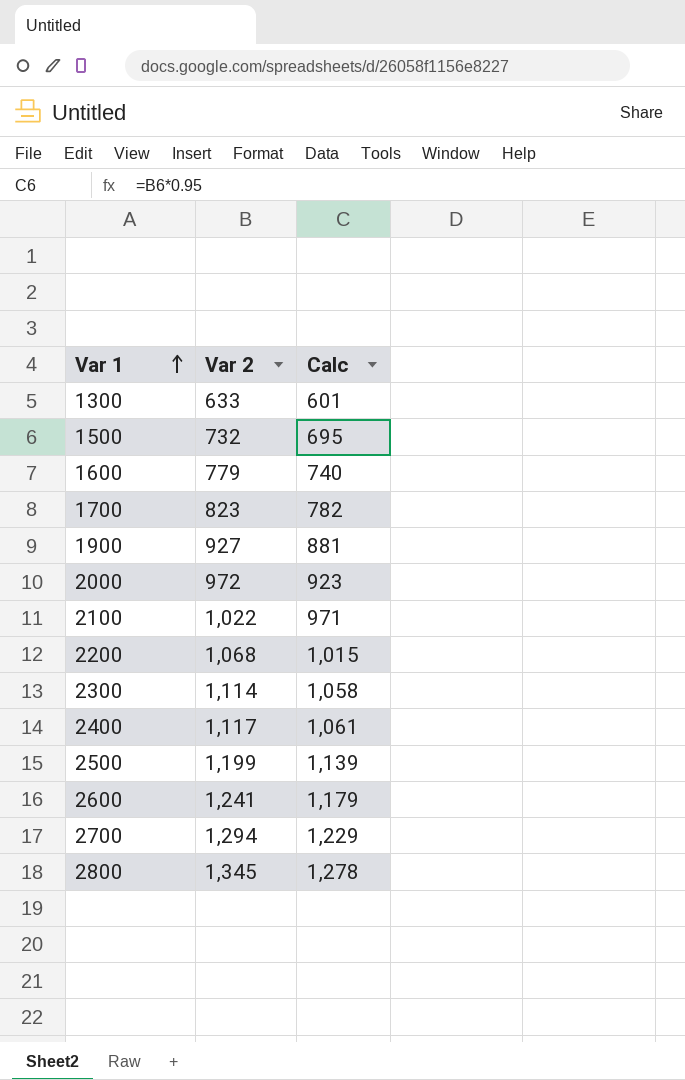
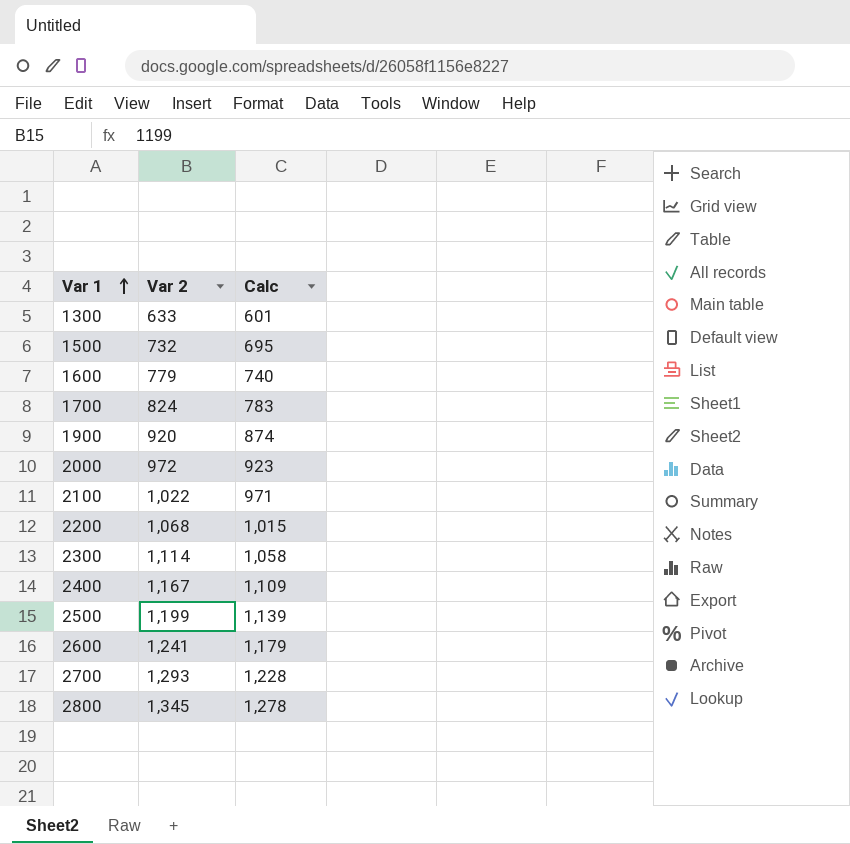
1700 | Var 2: 823 -> 824
1700 | Calc: 782 -> 783
1900 | Var 2: 927 -> 920
1900 | Calc: 881 -> 874
2400 | Var 2: 1,117 -> 1,167
2400 | Calc: 1,061 -> 1,109
2700 | Var 2: 1,294 -> 1,293
2700 | Calc: 1,229 -> 1,228

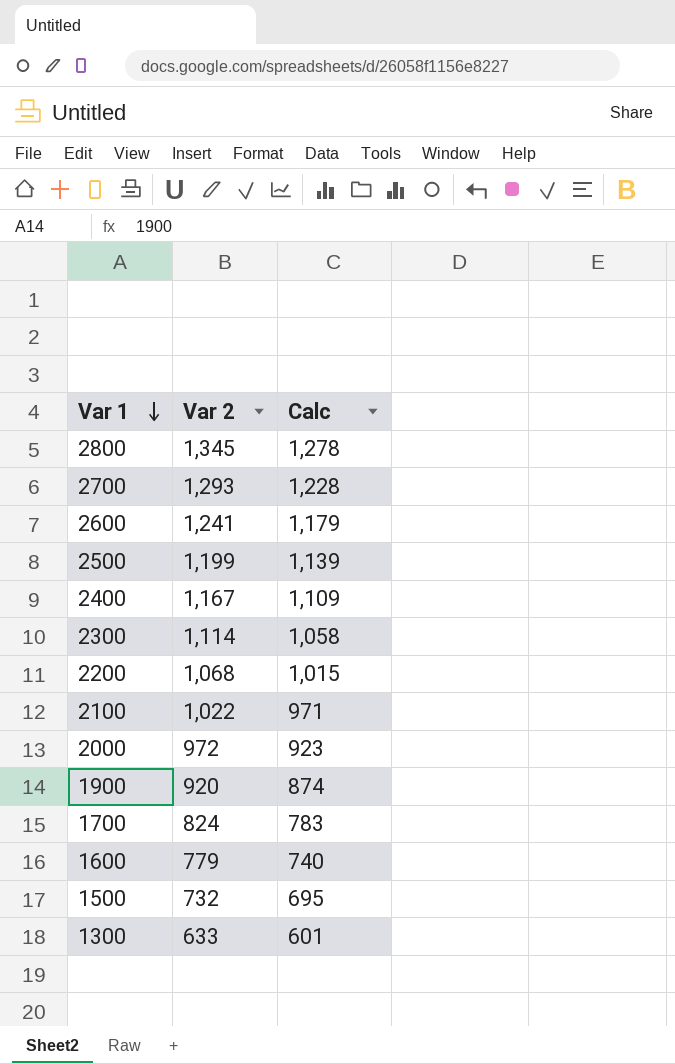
row order: Var 1 ascending -> Var 1 descending

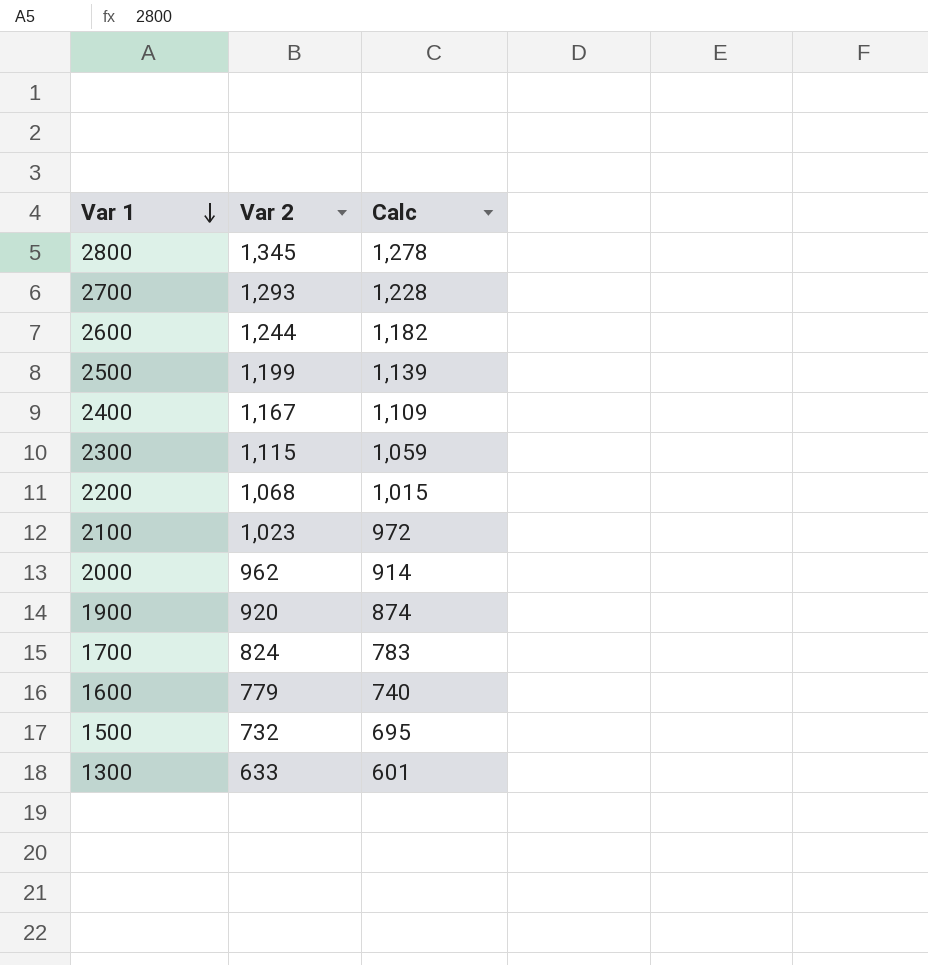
2600 | Var 2: 1,241 -> 1,244
2600 | Calc: 1,179 -> 1,182
2300 | Var 2: 1,114 -> 1,115
2300 | Calc: 1,058 -> 1,059
2100 | Var 2: 1,022 -> 1,023
2100 | Calc: 971 -> 972
2000 | Var 2: 972 -> 962
2000 | Calc: 923 -> 914

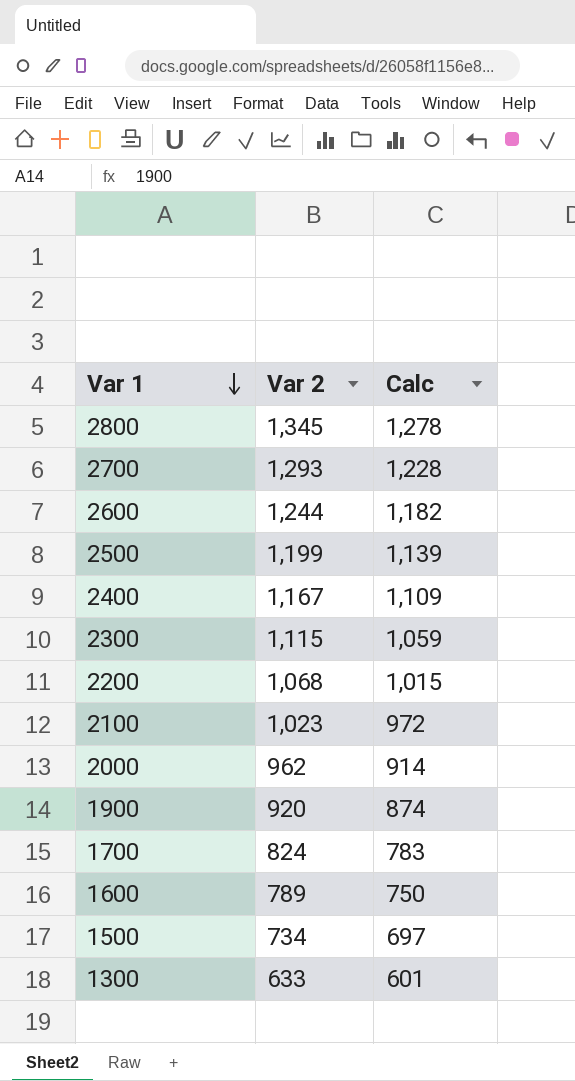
1600 | Var 2: 779 -> 789
1600 | Calc: 740 -> 750
1500 | Var 2: 732 -> 734
1500 | Calc: 695 -> 697

